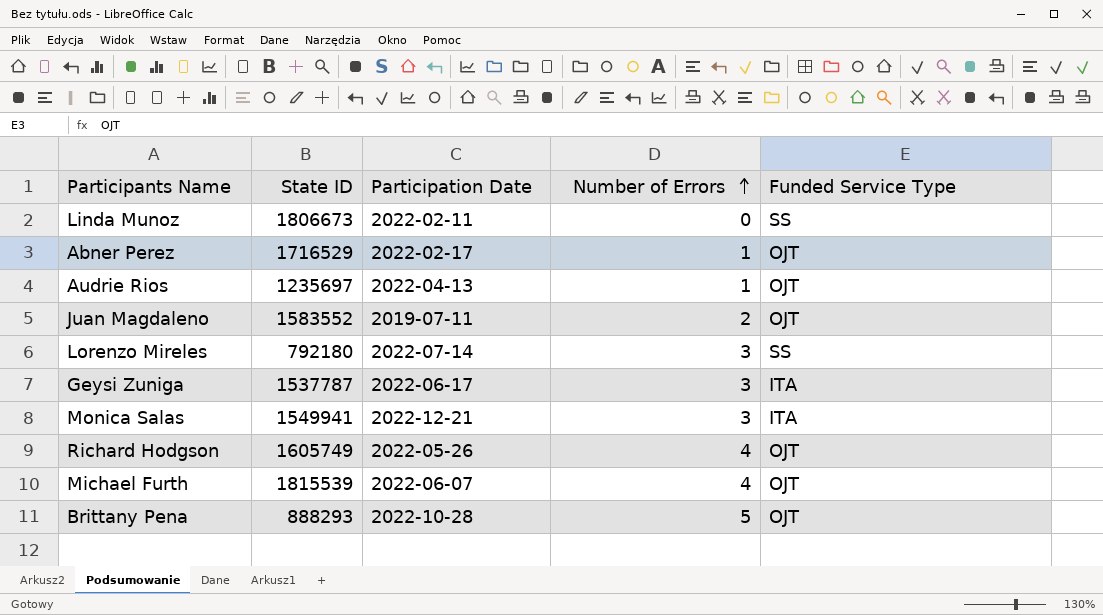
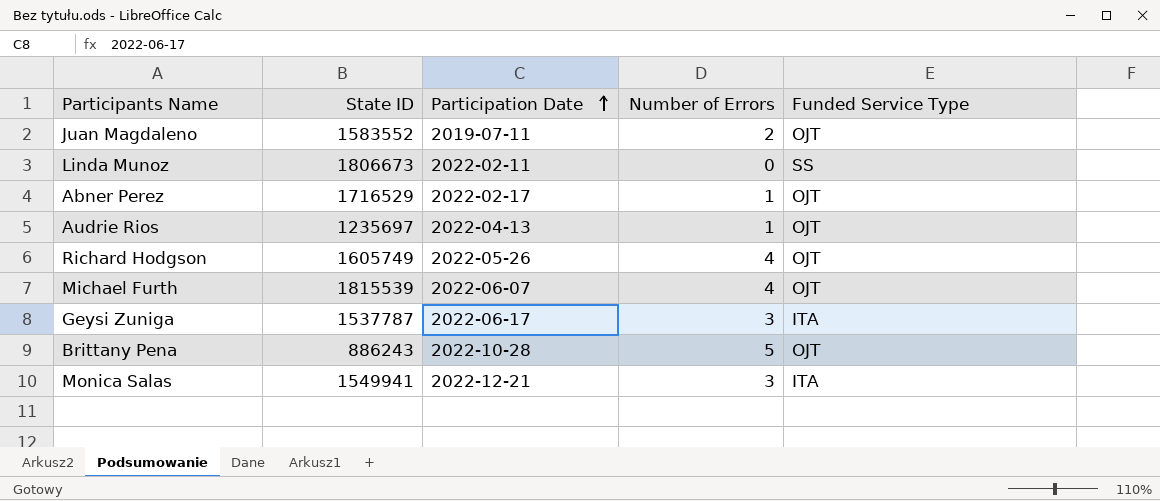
row order: Number of Errors ascending -> Participation Date ascending
row Lorenzo Mireles: 792180 | 2022-07-14 | 3 | SS -> none
Brittany Pena | State ID: 888293 -> 886243

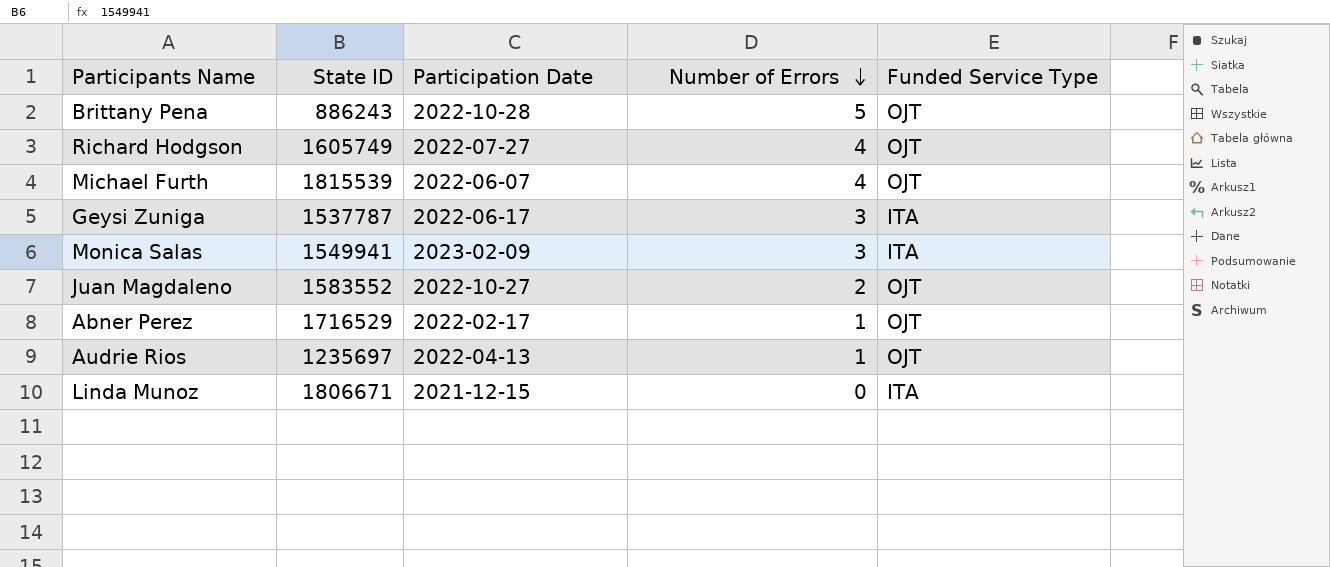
row order: Participation Date ascending -> Number of Errors descending
Richard Hodgson | Participation Date: 2022-05-26 -> 2022-07-27
Monica Salas | Participation Date: 2022-12-21 -> 2023-02-09
Juan Magdaleno | Participation Date: 2019-07-11 -> 2022-10-27
Linda Munoz | State ID: 1806673 -> 1806671
Linda Munoz | Participation Date: 2022-02-11 -> 2021-12-15
Linda Munoz | Funded Service Type: SS -> ITA

